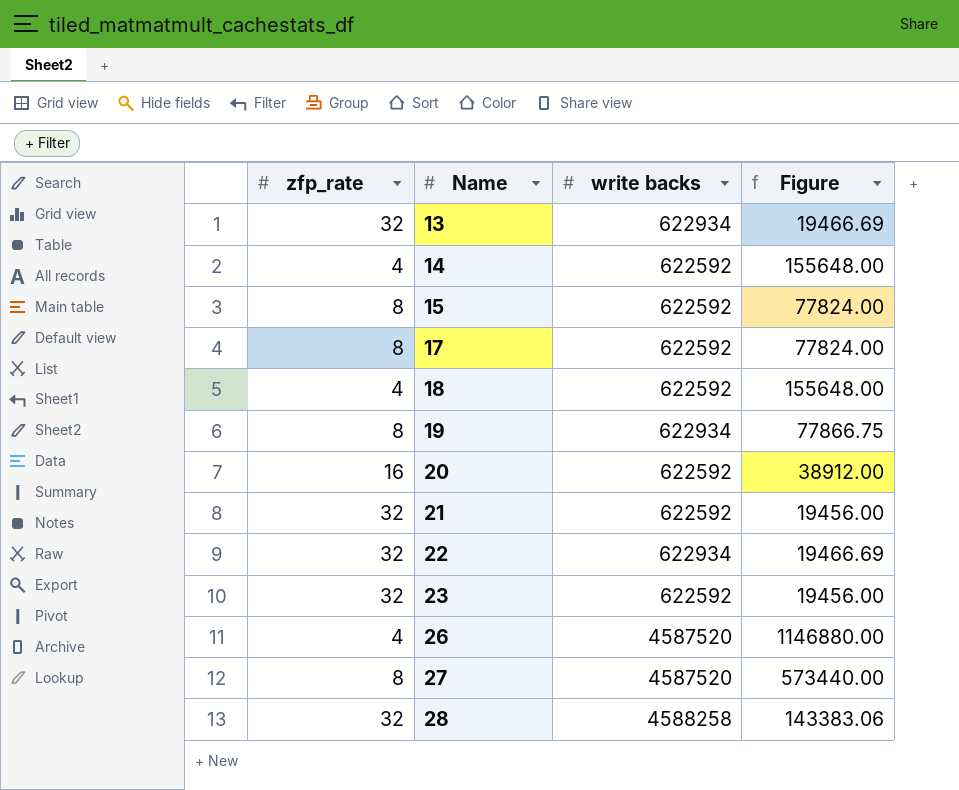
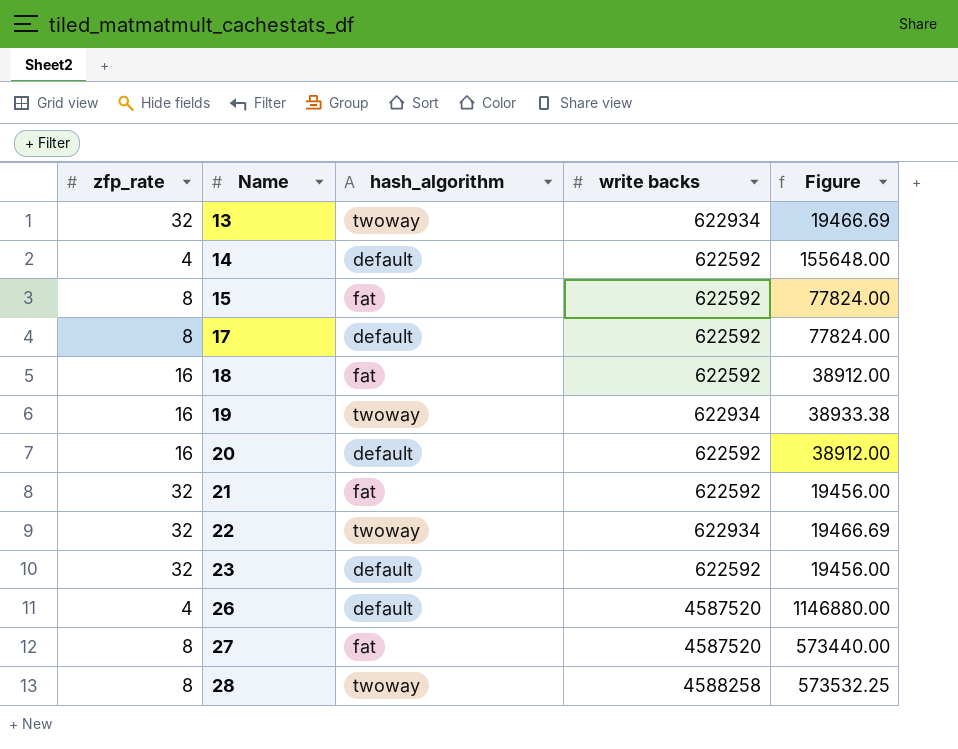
column hash_algorithm | position: none -> 3
18 | zfp_rate: 4 -> 16
18 | Figure: 155648.00 -> 38912.00
19 | zfp_rate: 8 -> 16
19 | Figure: 77866.75 -> 38933.38
28 | zfp_rate: 32 -> 8
28 | Figure: 143383.06 -> 573532.25

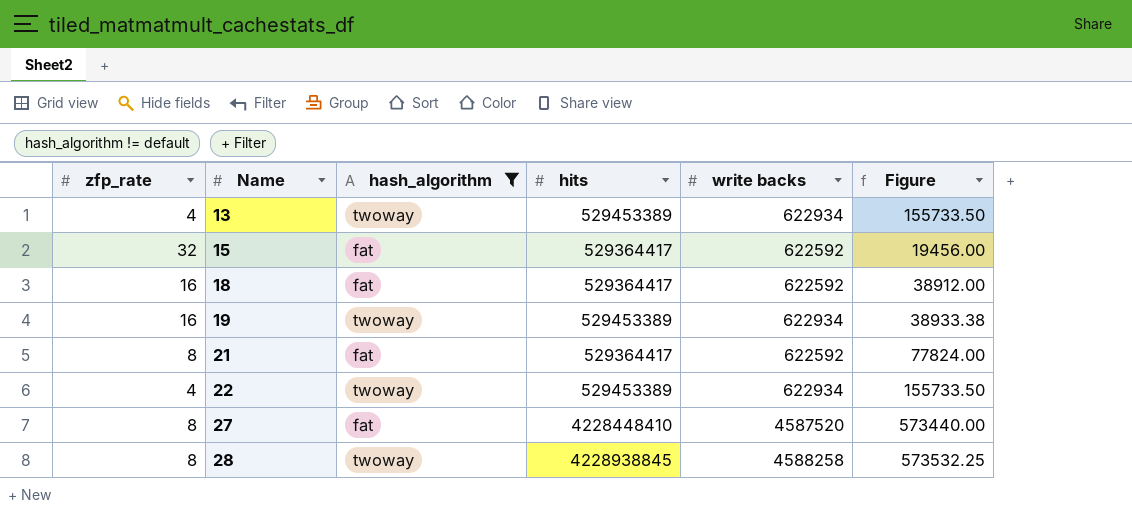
filter: none -> hash_algorithm != default
column hits | position: none -> 4
13 | zfp_rate: 32 -> 4
13 | Figure: 19466.69 -> 155733.50
15 | zfp_rate: 8 -> 32
15 | Figure: 77824.00 -> 19456.00
21 | zfp_rate: 32 -> 8
21 | Figure: 19456.00 -> 77824.00
22 | zfp_rate: 32 -> 4
22 | Figure: 19466.69 -> 155733.50

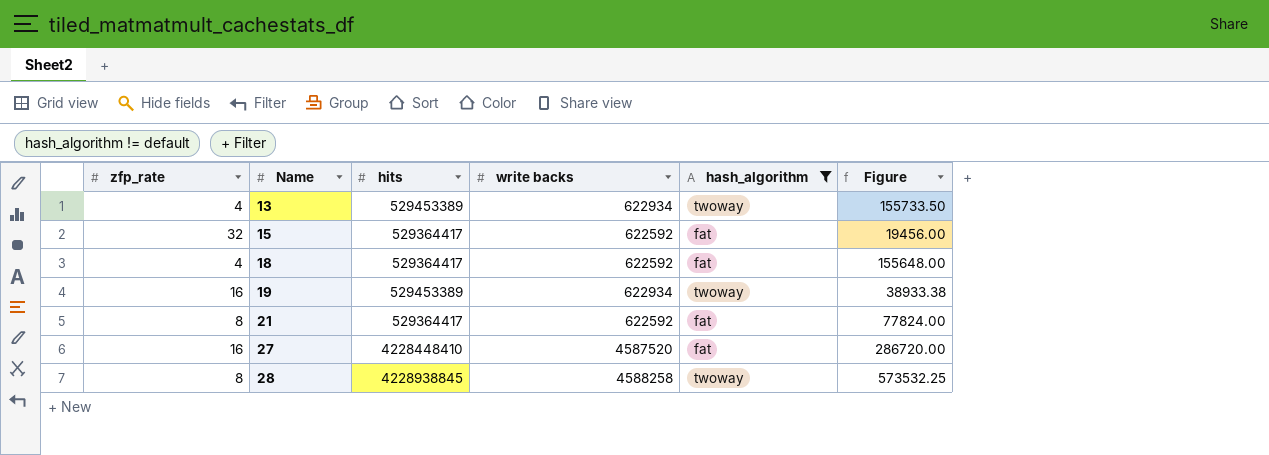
column hash_algorithm | position: 3 -> 5
row 22: 4 | twoway | 529453389 | 622934 | 155733.50 -> none
18 | zfp_rate: 16 -> 4
18 | Figure: 38912.00 -> 155648.00
27 | zfp_rate: 8 -> 16
27 | Figure: 573440.00 -> 286720.00

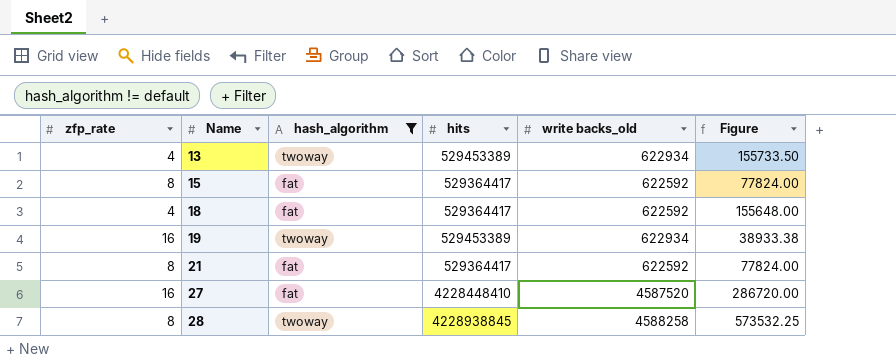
column hash_algorithm | position: 5 -> 3
column name: write backs -> write backs_old
15 | zfp_rate: 32 -> 8
15 | Figure: 19456.00 -> 77824.00

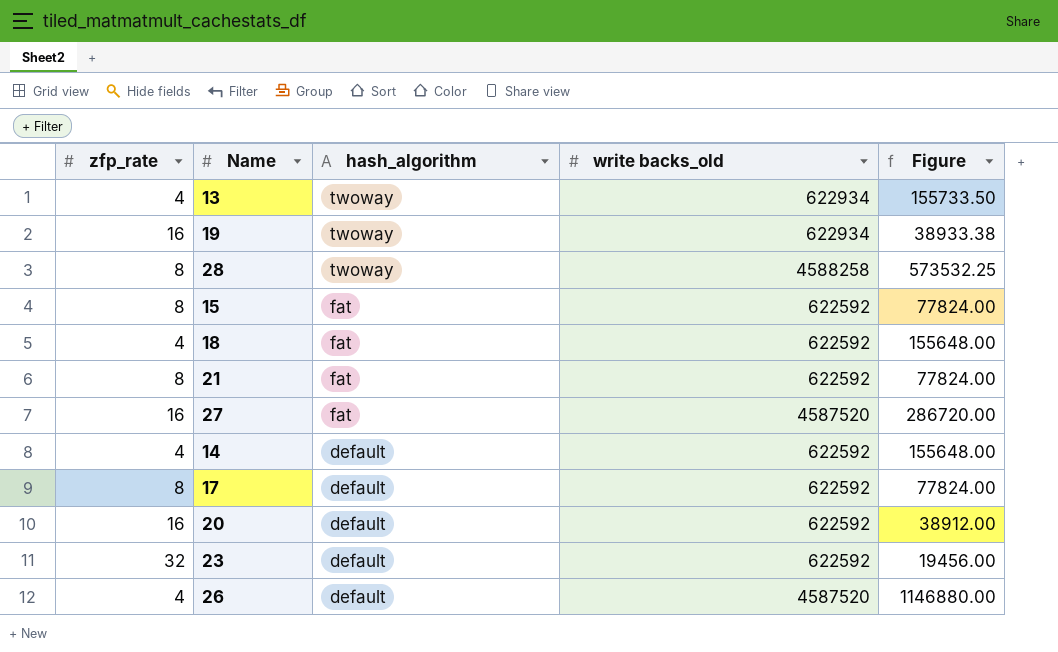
filter: hash_algorithm != default -> none
row order: Name ascending -> hash_algorithm descending
column hits | position: 4 -> none

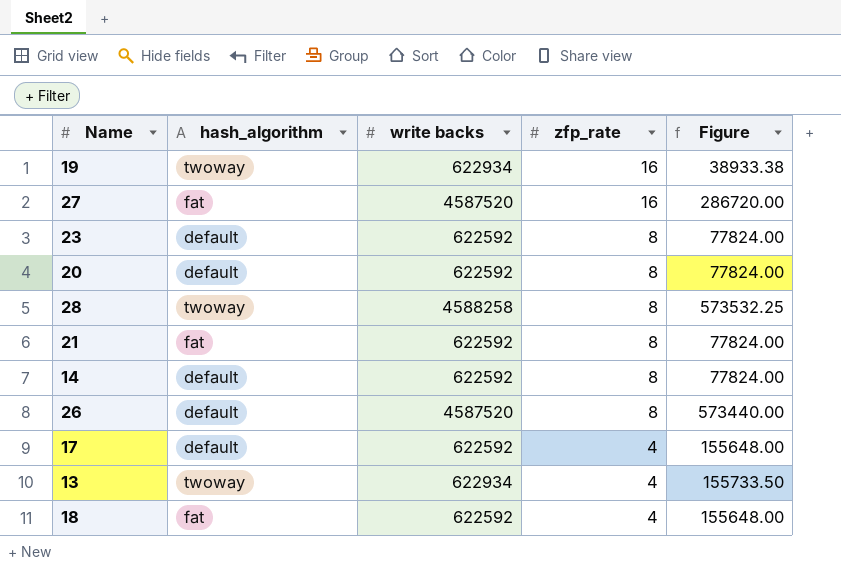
row order: hash_algorithm descending -> zfp_rate descending
column name: write backs_old -> write backs
column zfp_rate | position: 1 -> 4
row 15: 8 | fat | 622592 | 77824.00 -> none
23 | zfp_rate: 32 -> 8
23 | Figure: 19456.00 -> 77824.00
20 | zfp_rate: 16 -> 8
20 | Figure: 38912.00 -> 77824.00
14 | zfp_rate: 4 -> 8
14 | Figure: 155648.00 -> 77824.00
26 | zfp_rate: 4 -> 8
26 | Figure: 1146880.00 -> 573440.00
17 | zfp_rate: 8 -> 4
17 | Figure: 77824.00 -> 155648.00

